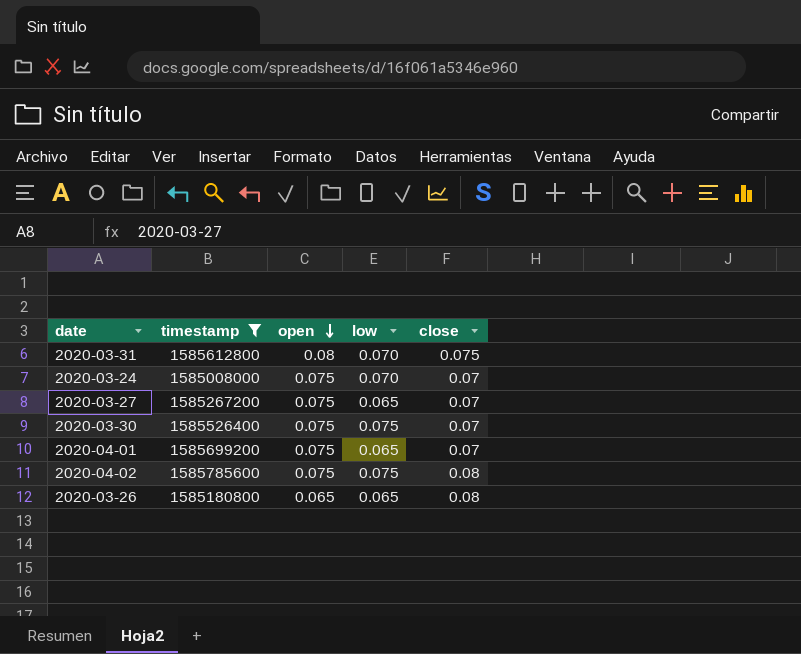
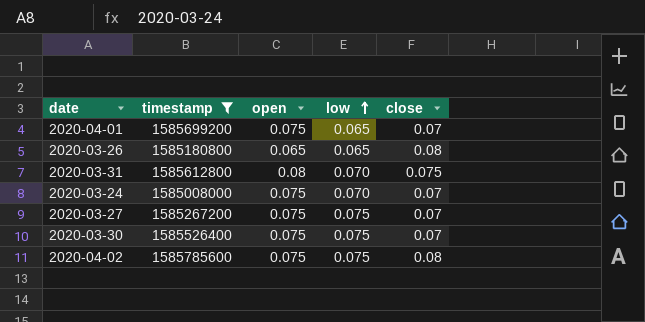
row order: open descending -> low ascending
2020-03-27 | low: 0.065 -> 0.075

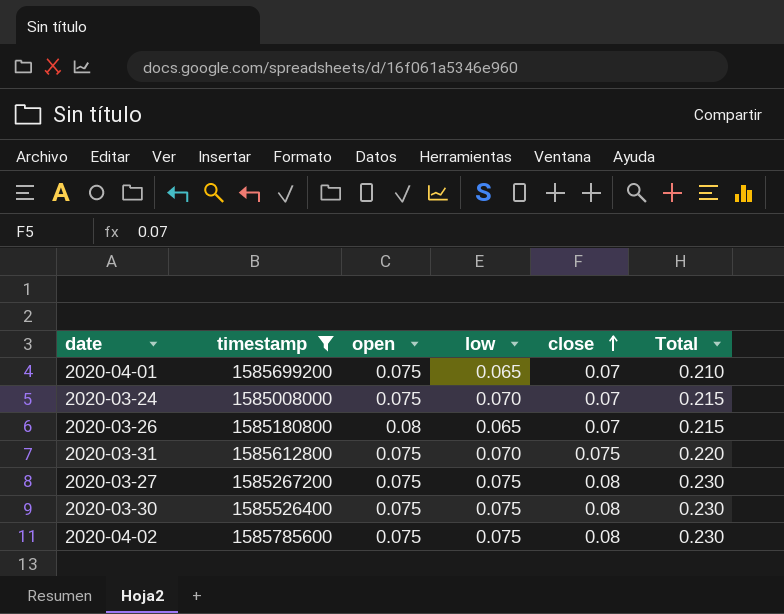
row order: low ascending -> close ascending
column Total | formula: none -> [open] + [low] + [close]
2020-03-26 | open: 0.065 -> 0.08
2020-03-26 | close: 0.08 -> 0.07
2020-03-31 | open: 0.08 -> 0.075
2020-03-27 | close: 0.07 -> 0.08
2020-03-30 | close: 0.07 -> 0.08

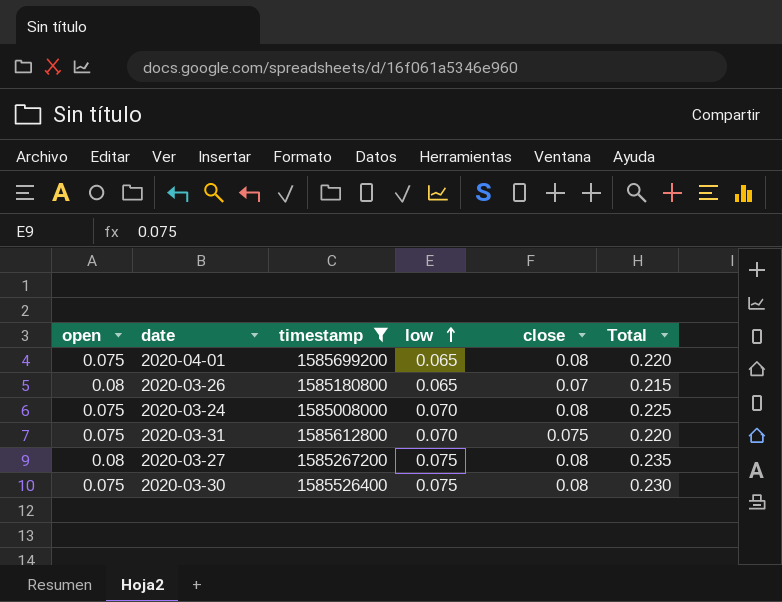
row order: close ascending -> low ascending
column open | position: 3 -> 1
row 2020-04-02: 1585785600 | 0.075 | 0.075 | 0.08 | 0.230 -> none
2020-04-01 | close: 0.07 -> 0.08
2020-04-01 | Total: 0.210 -> 0.220
2020-03-24 | close: 0.07 -> 0.08
2020-03-24 | Total: 0.215 -> 0.225
2020-03-27 | open: 0.075 -> 0.08
2020-03-27 | Total: 0.230 -> 0.235

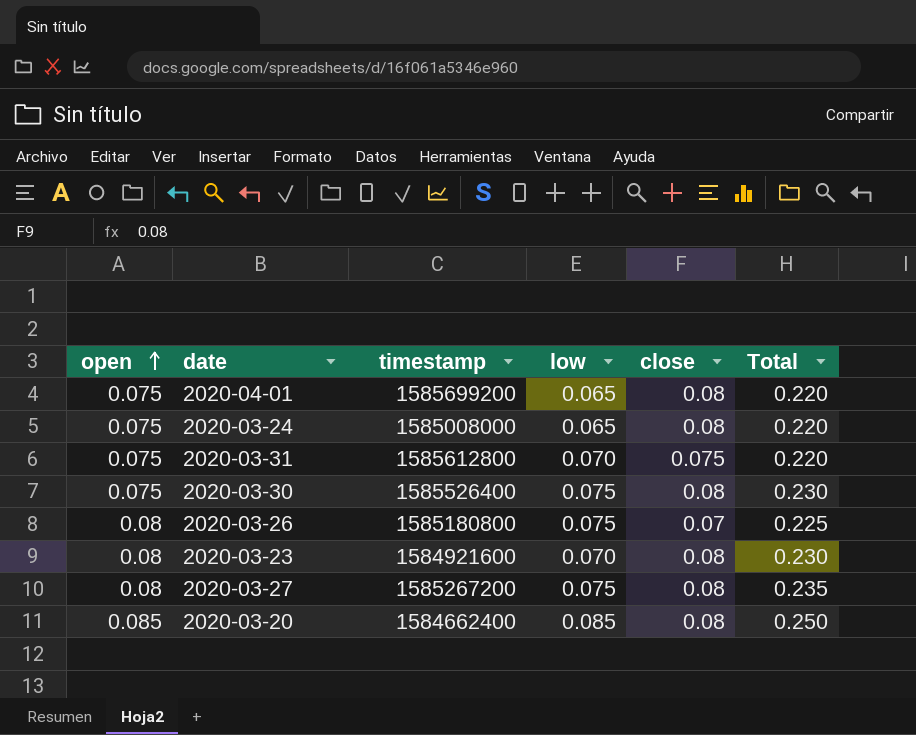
filter: timestamp >= 1585008000 -> none
row order: low ascending -> open ascending
2020-03-24 | low: 0.070 -> 0.065
2020-03-24 | Total: 0.225 -> 0.220
2020-03-26 | low: 0.065 -> 0.075
2020-03-26 | Total: 0.215 -> 0.225

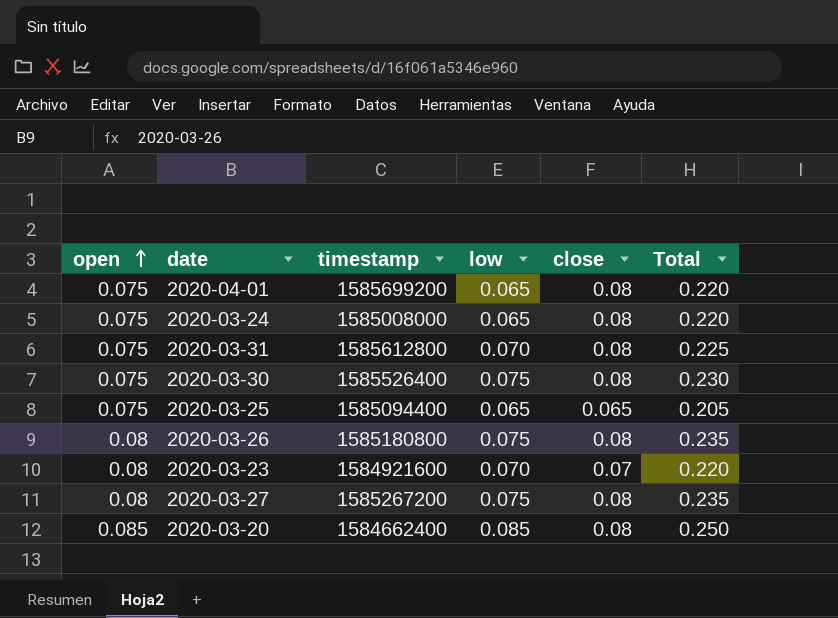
2020-03-31 | close: 0.075 -> 0.08
2020-03-31 | Total: 0.220 -> 0.225
row 2020-03-25: none -> 0.075 | 1585094400 | 0.065 | 0.065 | 0.205
2020-03-26 | close: 0.07 -> 0.08
2020-03-26 | Total: 0.225 -> 0.235
2020-03-23 | close: 0.08 -> 0.07
2020-03-23 | Total: 0.230 -> 0.220

